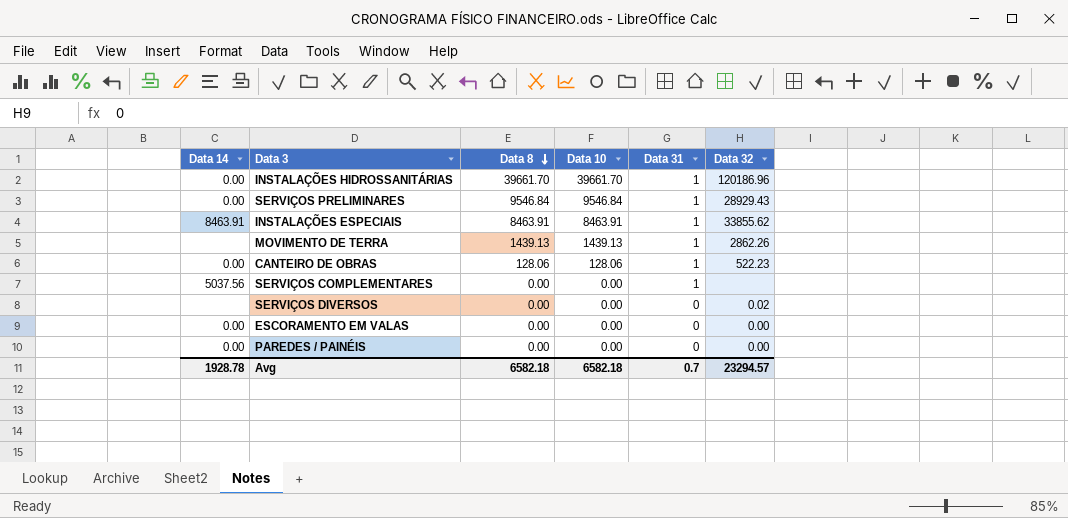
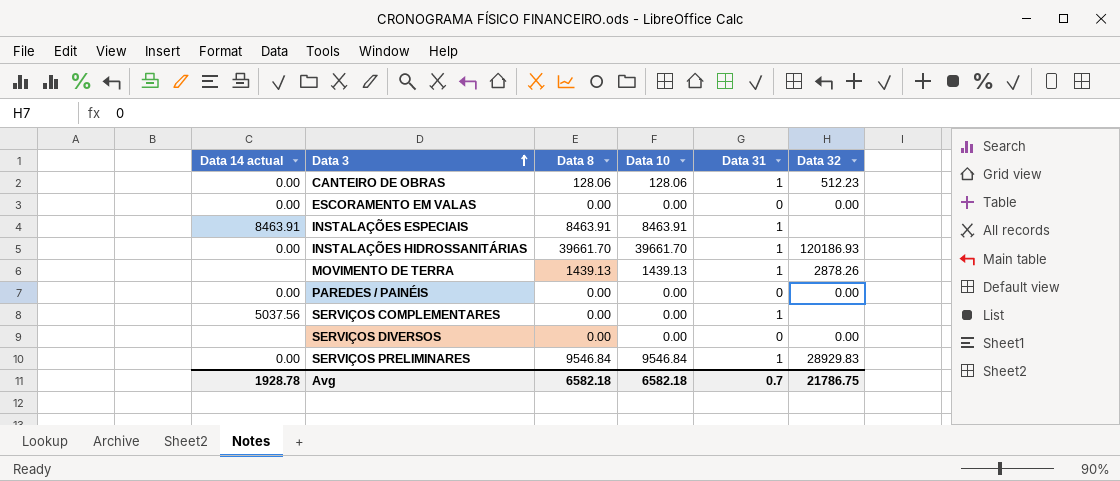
row order: Data 8 descending -> Data 3 ascending
column name: Data 14 -> Data 14 actual
CANTEIRO DE OBRAS | Data 32: 522.23 -> 512.23
INSTALAÇÕES ESPECIAIS | Data 32: 33855.62 -> none
INSTALAÇÕES HIDROSSANITÁRIAS | Data 32: 120186.96 -> 120186.93
MOVIMENTO DE TERRA | Data 32: 2862.26 -> 2878.26
SERVIÇOS DIVERSOS | Data 32: 0.02 -> 0.00
SERVIÇOS PRELIMINARES | Data 32: 28929.43 -> 28929.83
Avg | Data 32: 23294.57 -> 21786.75

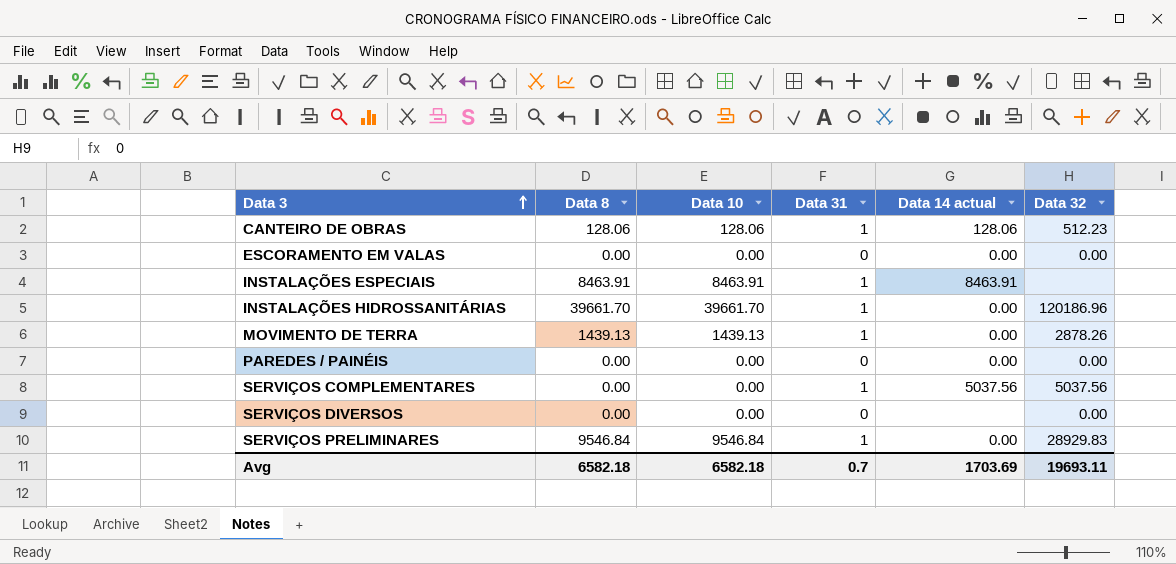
column Data 14 actual | position: 1 -> 5
CANTEIRO DE OBRAS | Data 14 actual: 0.00 -> 128.06
INSTALAÇÕES HIDROSSANITÁRIAS | Data 32: 120186.93 -> 120186.96
MOVIMENTO DE TERRA | Data 14 actual: none -> 0.00
SERVIÇOS COMPLEMENTARES | Data 32: none -> 5037.56
Avg | Data 14 actual: 1928.78 -> 1703.69
Avg | Data 32: 21786.75 -> 19693.11

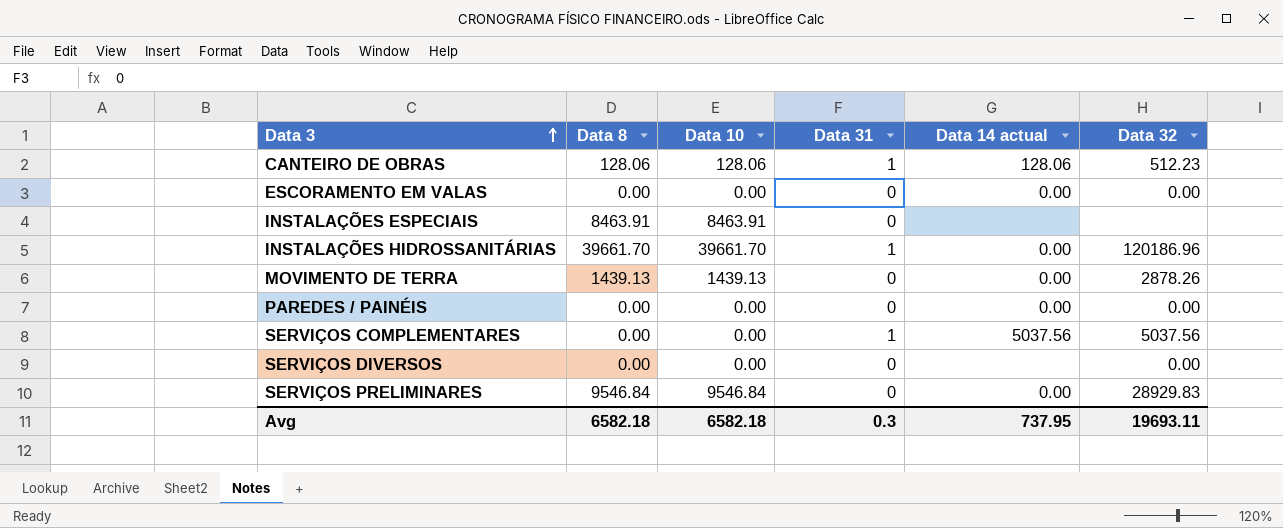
INSTALAÇÕES ESPECIAIS | Data 31: 1 -> 0
INSTALAÇÕES ESPECIAIS | Data 14 actual: 8463.91 -> none
MOVIMENTO DE TERRA | Data 31: 1 -> 0
SERVIÇOS PRELIMINARES | Data 31: 1 -> 0
Avg | Data 31: 0.7 -> 0.3
Avg | Data 14 actual: 1703.69 -> 737.95

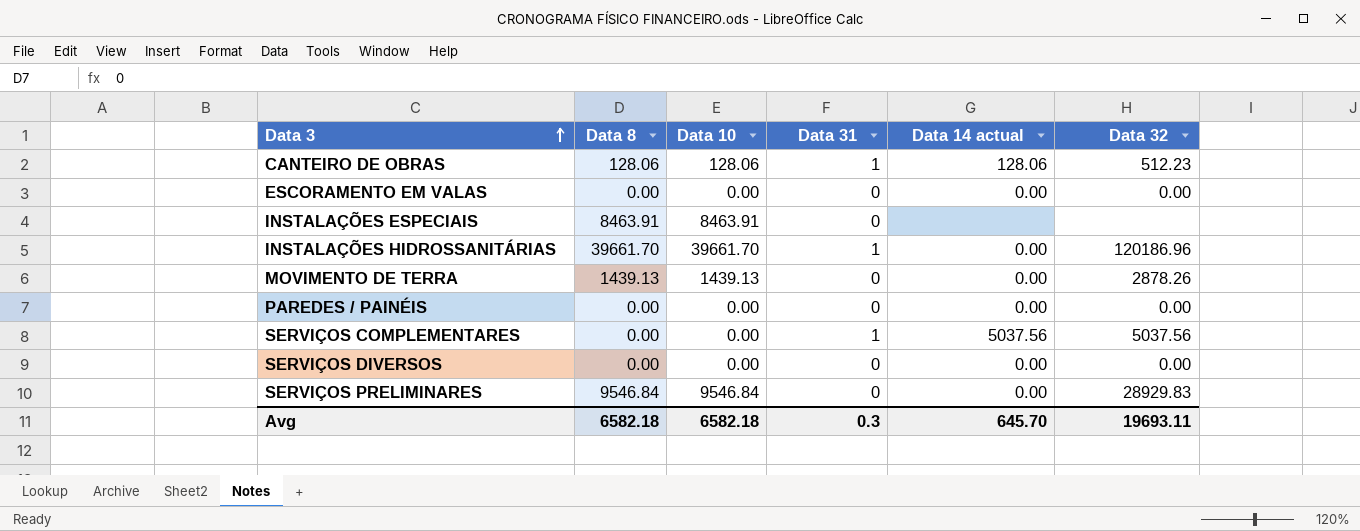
SERVIÇOS DIVERSOS | Data 14 actual: none -> 0.00
Avg | Data 14 actual: 737.95 -> 645.70

